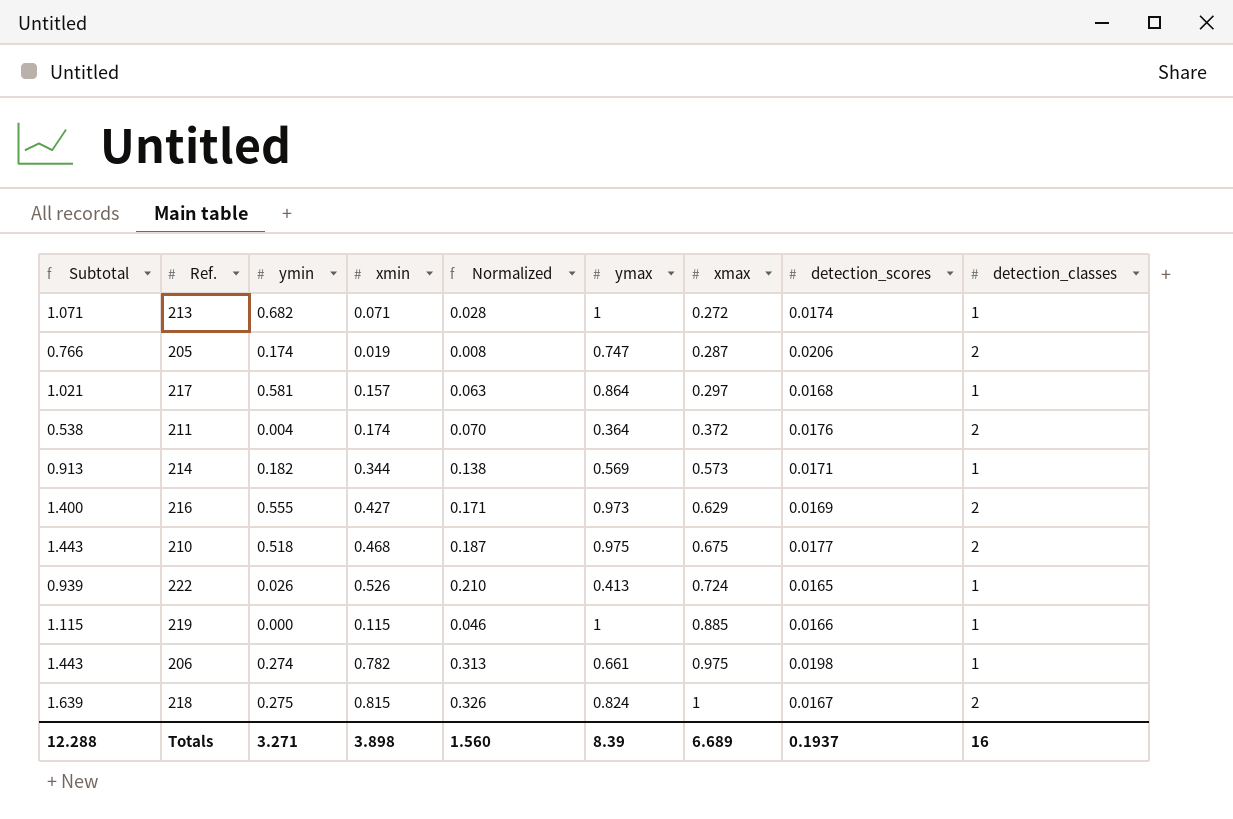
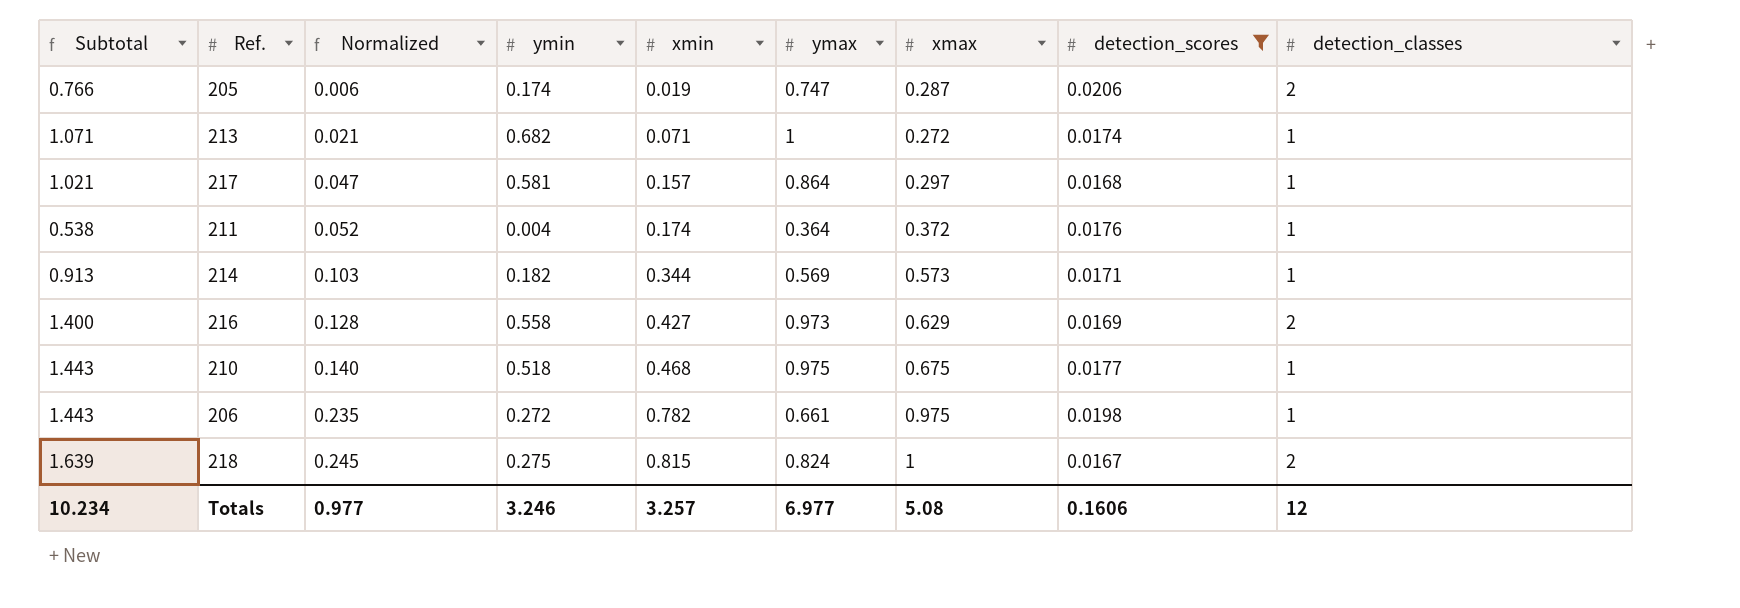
filter: none -> detection_scores >= 0.0167
row order: xmax ascending -> Normalized ascending
column Normalized | formula: [xmin] * 0.4 -> [xmin] * 0.3
column Normalized | position: 5 -> 3
211 | detection_classes: 2 -> 1
216 | ymin: 0.555 -> 0.558
210 | detection_classes: 2 -> 1
206 | ymin: 0.274 -> 0.272
Totals | Subtotal: 12.288 -> 10.234
Totals | Normalized: 1.560 -> 0.977
Totals | ymin: 3.271 -> 3.246
Totals | xmin: 3.898 -> 3.257
Totals | ymax: 8.39 -> 6.977
Totals | xmax: 6.689 -> 5.08
Totals | detection_scores: 0.1937 -> 0.1606
Totals | detection_classes: 16 -> 12

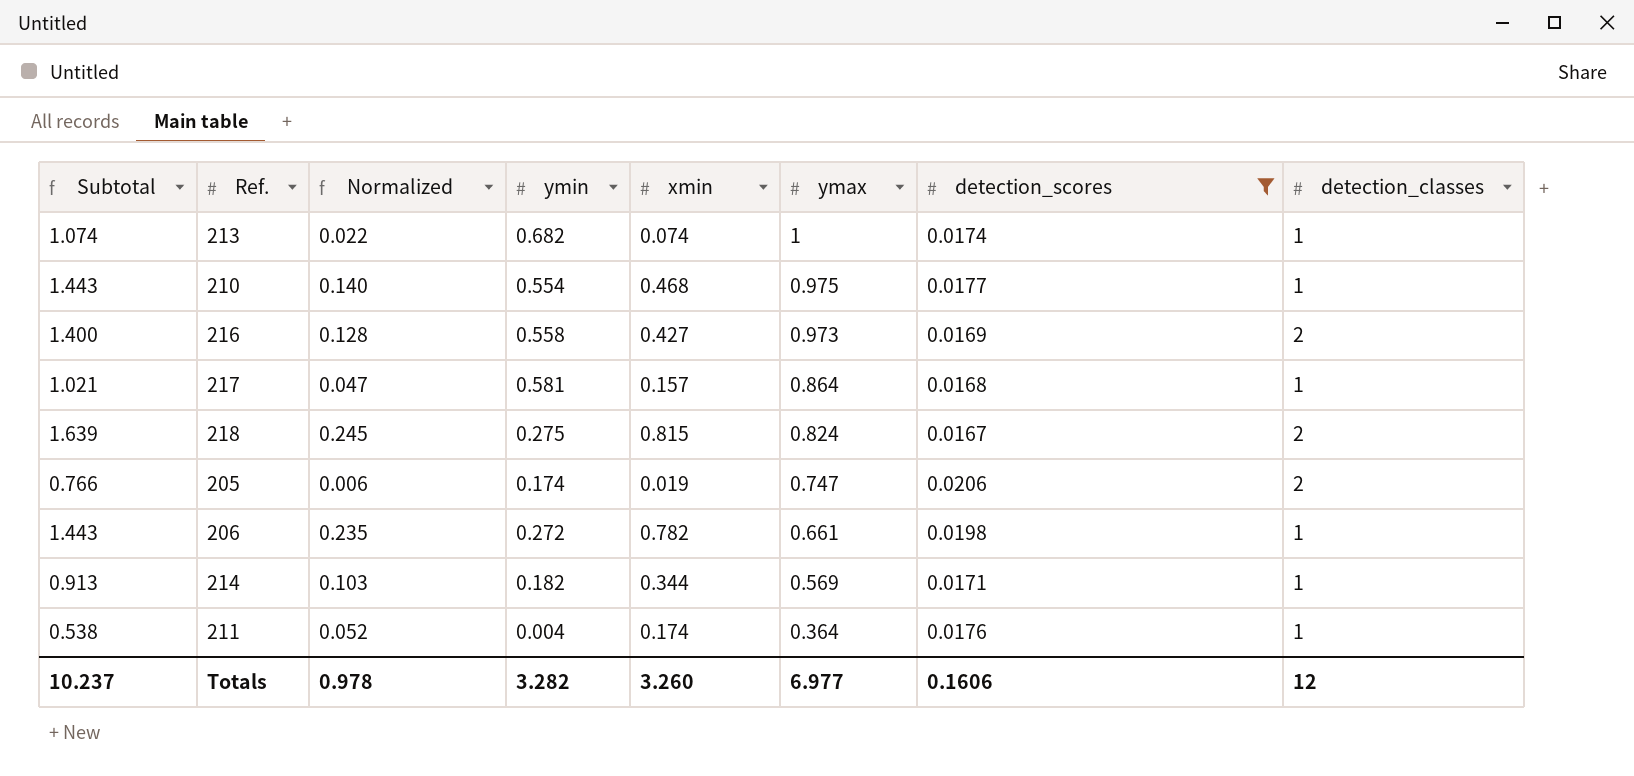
row order: Normalized ascending -> ymax descending
column xmax | position: 7 -> none
213 | Subtotal: 1.071 -> 1.074
213 | Normalized: 0.021 -> 0.022
213 | xmin: 0.071 -> 0.074
210 | ymin: 0.518 -> 0.554
Totals | Subtotal: 10.234 -> 10.237
Totals | Normalized: 0.977 -> 0.978
Totals | ymin: 3.246 -> 3.282
Totals | xmin: 3.257 -> 3.260

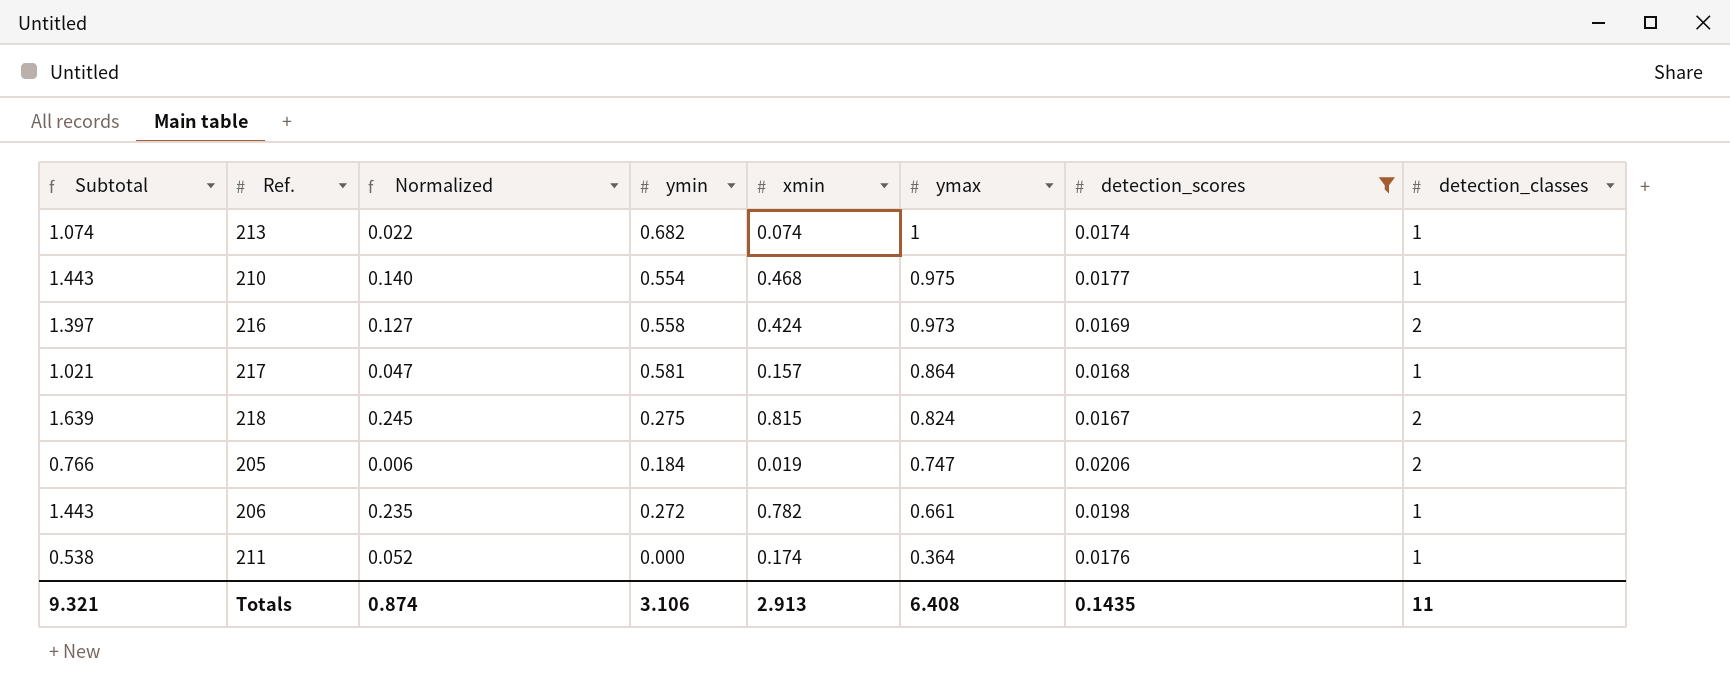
row 214: 0.913 | 0.103 | 0.182 | 0.344 | 0.569 | 0.0171 | 1 -> none
216 | Subtotal: 1.400 -> 1.397
216 | Normalized: 0.128 -> 0.127
216 | xmin: 0.427 -> 0.424
205 | ymin: 0.174 -> 0.184
211 | ymin: 0.004 -> 0.000
Totals | Subtotal: 10.237 -> 9.321
Totals | Normalized: 0.978 -> 0.874
Totals | ymin: 3.282 -> 3.106
Totals | xmin: 3.260 -> 2.913
Totals | ymax: 6.977 -> 6.408
Totals | detection_scores: 0.1606 -> 0.1435
Totals | detection_classes: 12 -> 11

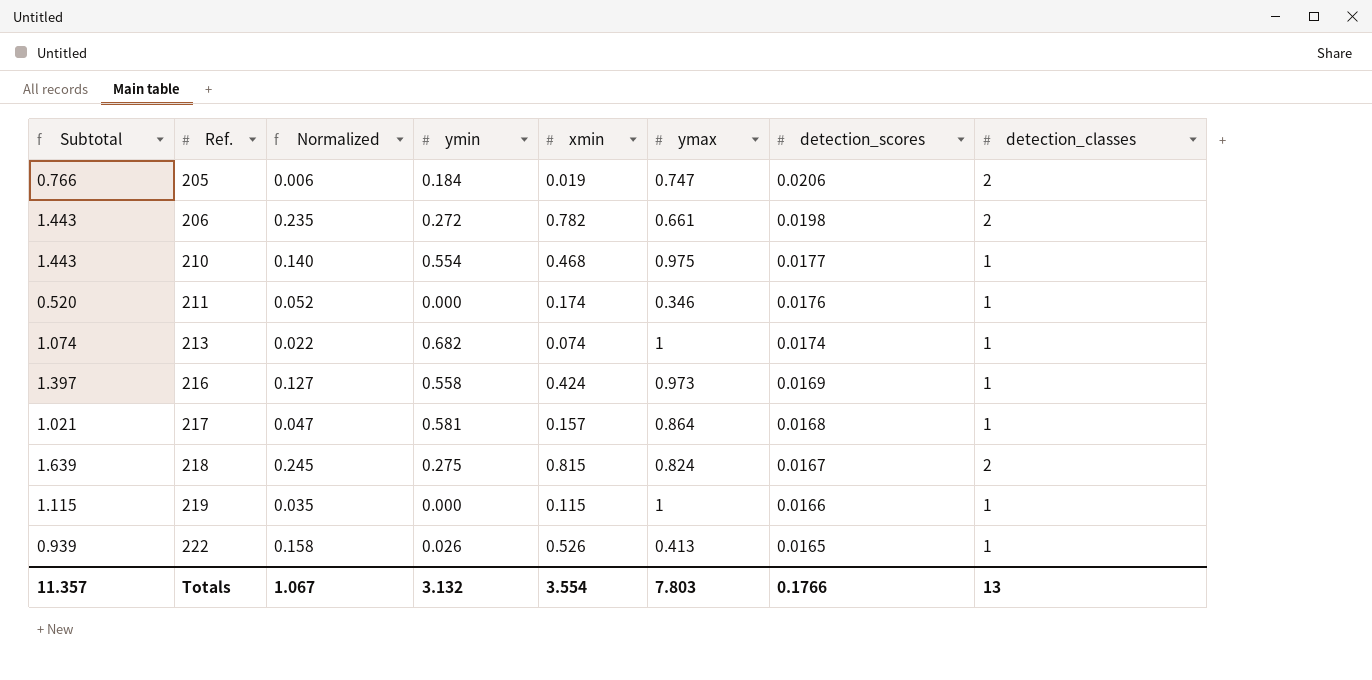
filter: detection_scores >= 0.0167 -> none
row order: ymax descending -> Ref. ascending
206 | detection_classes: 1 -> 2
211 | Subtotal: 0.538 -> 0.520
211 | ymax: 0.364 -> 0.346
216 | detection_classes: 2 -> 1
Totals | Subtotal: 9.321 -> 11.357
Totals | Normalized: 0.874 -> 1.067
Totals | ymin: 3.106 -> 3.132
Totals | xmin: 2.913 -> 3.554
Totals | ymax: 6.408 -> 7.803
Totals | detection_scores: 0.1435 -> 0.1766
Totals | detection_classes: 11 -> 13

